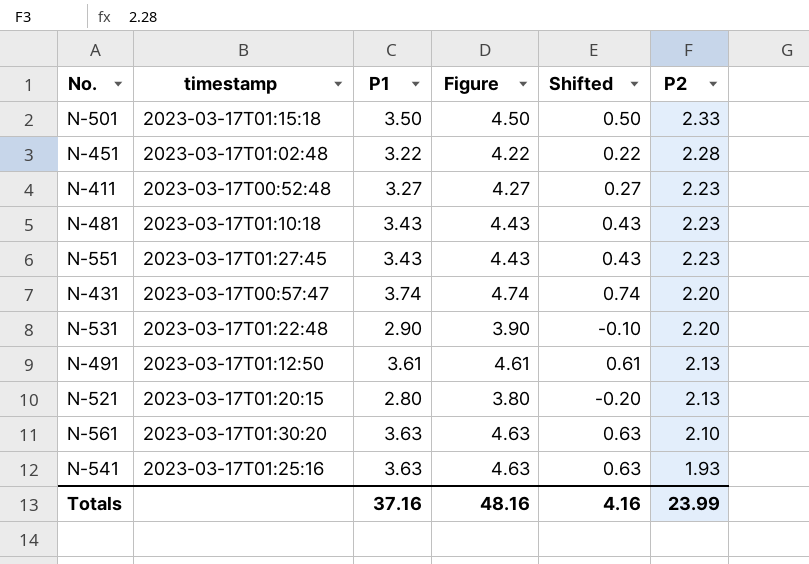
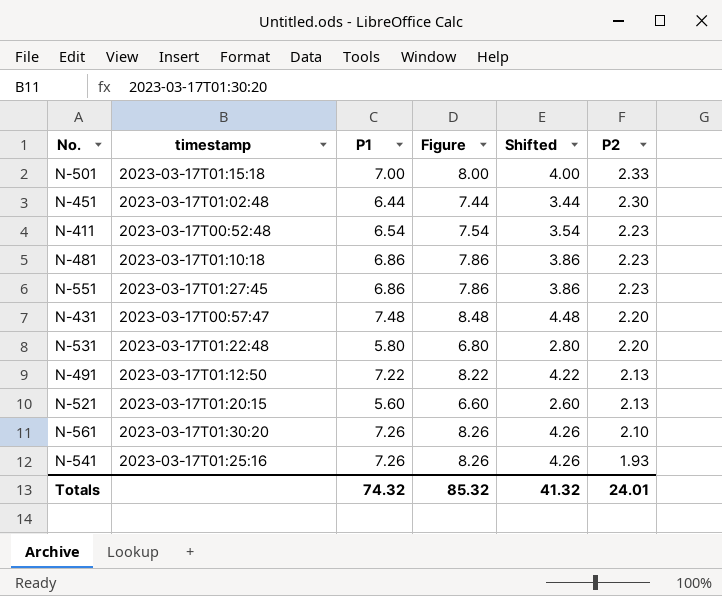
N-501 | P1: 3.50 -> 7.00
N-501 | Figure: 4.50 -> 8.00
N-501 | Shifted: 0.50 -> 4.00
N-451 | P1: 3.22 -> 6.44
N-451 | Figure: 4.22 -> 7.44
N-451 | Shifted: 0.22 -> 3.44
N-451 | P2: 2.28 -> 2.30
N-411 | P1: 3.27 -> 6.54
N-411 | Figure: 4.27 -> 7.54
N-411 | Shifted: 0.27 -> 3.54
N-481 | P1: 3.43 -> 6.86
N-481 | Figure: 4.43 -> 7.86
N-481 | Shifted: 0.43 -> 3.86
N-551 | P1: 3.43 -> 6.86
N-551 | Figure: 4.43 -> 7.86
N-551 | Shifted: 0.43 -> 3.86
N-431 | P1: 3.74 -> 7.48
N-431 | Figure: 4.74 -> 8.48
N-431 | Shifted: 0.74 -> 4.48
N-531 | P1: 2.90 -> 5.80
N-531 | Figure: 3.90 -> 6.80
N-531 | Shifted: -0.10 -> 2.80
N-491 | P1: 3.61 -> 7.22
N-491 | Figure: 4.61 -> 8.22
N-491 | Shifted: 0.61 -> 4.22
N-521 | P1: 2.80 -> 5.60
N-521 | Figure: 3.80 -> 6.60
N-521 | Shifted: -0.20 -> 2.60
N-561 | P1: 3.63 -> 7.26
N-561 | Figure: 4.63 -> 8.26
N-561 | Shifted: 0.63 -> 4.26
N-541 | P1: 3.63 -> 7.26
N-541 | Figure: 4.63 -> 8.26
N-541 | Shifted: 0.63 -> 4.26
Totals | P1: 37.16 -> 74.32
Totals | Figure: 48.16 -> 85.32
Totals | Shifted: 4.16 -> 41.32
Totals | P2: 23.99 -> 24.01

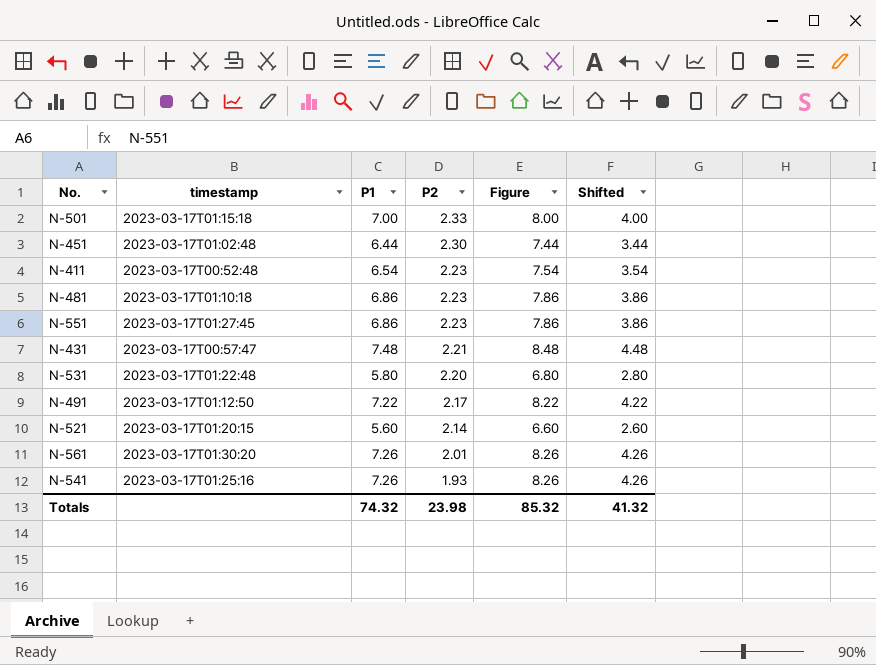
column P2 | position: 6 -> 4
N-431 | P2: 2.20 -> 2.21
N-491 | P2: 2.13 -> 2.17
N-521 | P2: 2.13 -> 2.14
N-561 | P2: 2.10 -> 2.01
Totals | P2: 24.01 -> 23.98

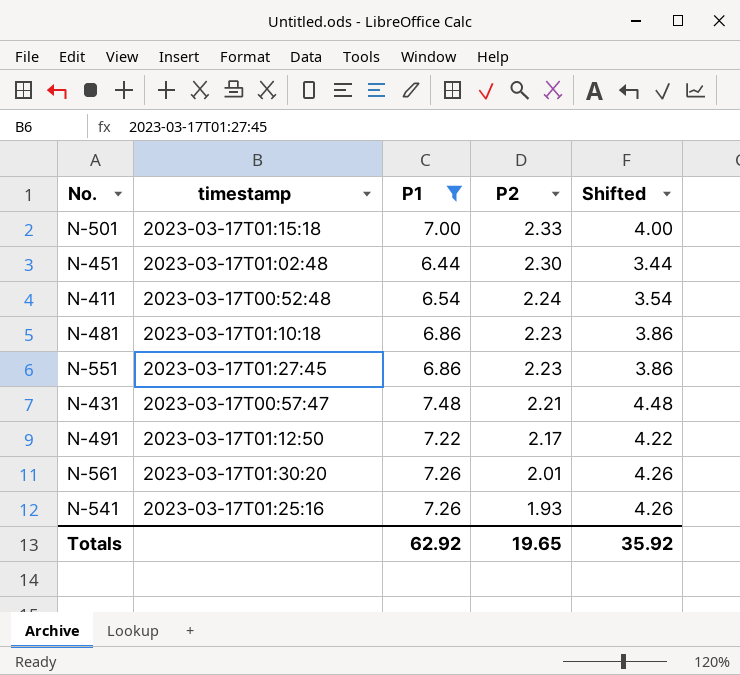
filter: none -> P1 >= 6.44
column Figure | formula: [P1] + 1 -> none
N-411 | P2: 2.23 -> 2.24
Totals | P1: 74.32 -> 62.92
Totals | P2: 23.98 -> 19.65
Totals | Shifted: 41.32 -> 35.92

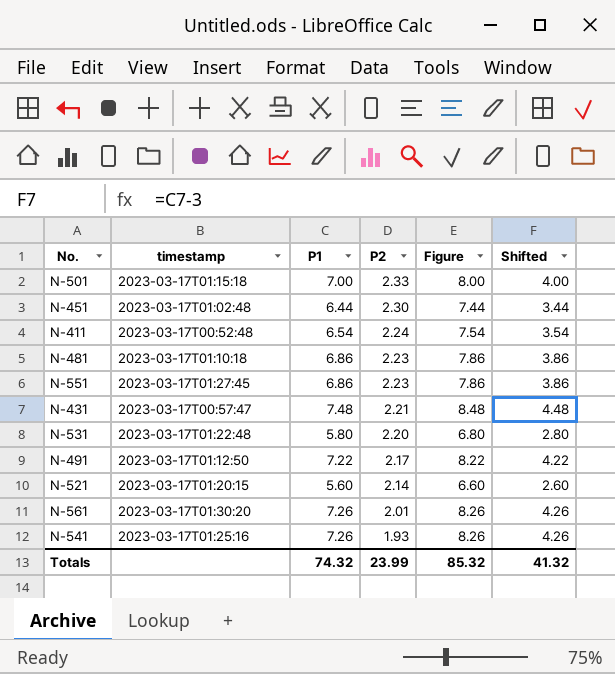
filter: P1 >= 6.44 -> none
column Figure | formula: none -> [P1] + 1
Totals | P1: 62.92 -> 74.32
Totals | P2: 19.65 -> 23.99
Totals | Shifted: 35.92 -> 41.32

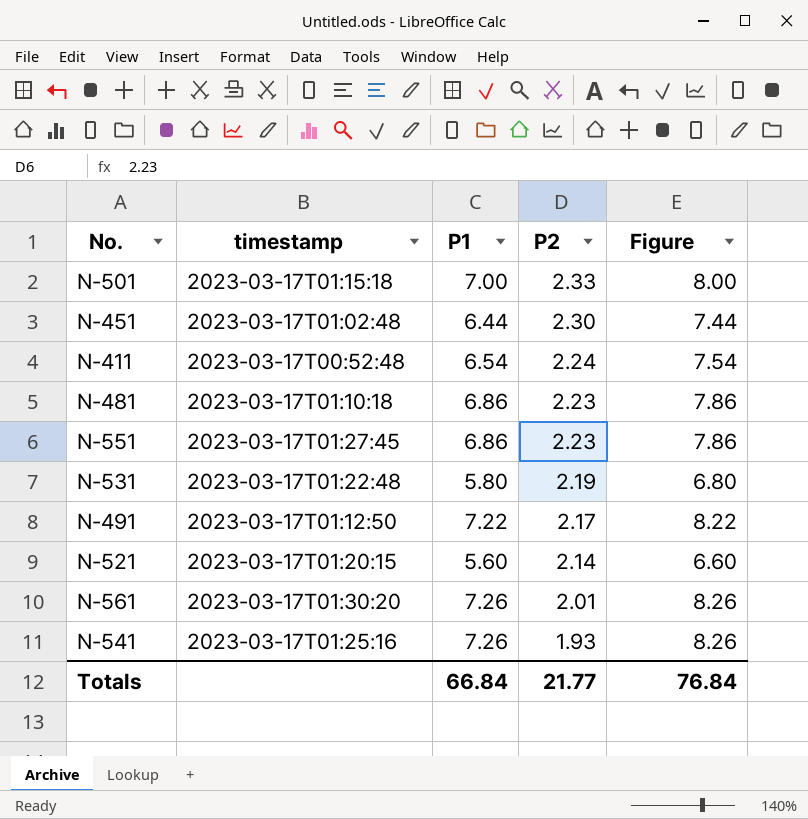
column Shifted | formula: [P1] - 3 -> none
row N-431: 2023-03-17T00:57:47 | 7.48 | 2.21 | 8.48 | 4.48 -> none
N-531 | P2: 2.20 -> 2.19
Totals | P1: 74.32 -> 66.84
Totals | P2: 23.99 -> 21.77
Totals | Figure: 85.32 -> 76.84

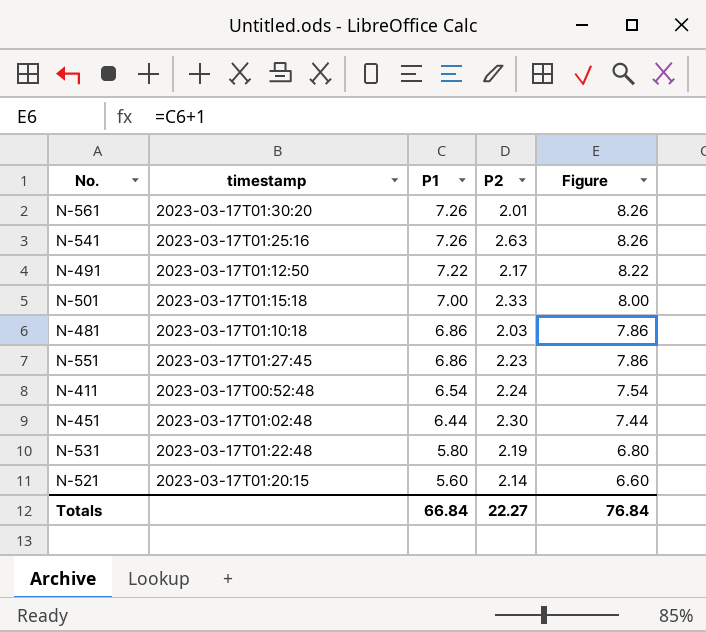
row order: P2 descending -> P1 descending
N-541 | P2: 1.93 -> 2.63
N-481 | P2: 2.23 -> 2.03
Totals | P2: 21.77 -> 22.27

